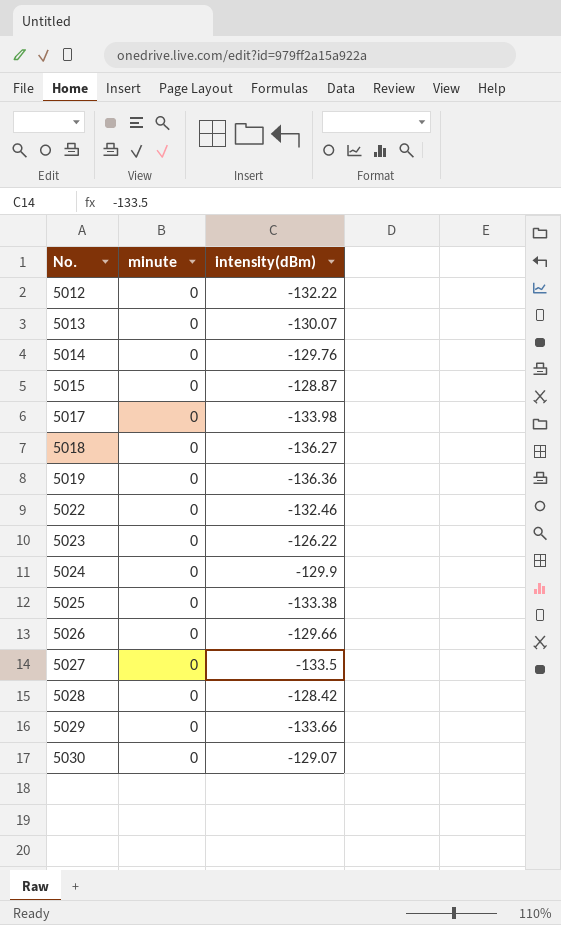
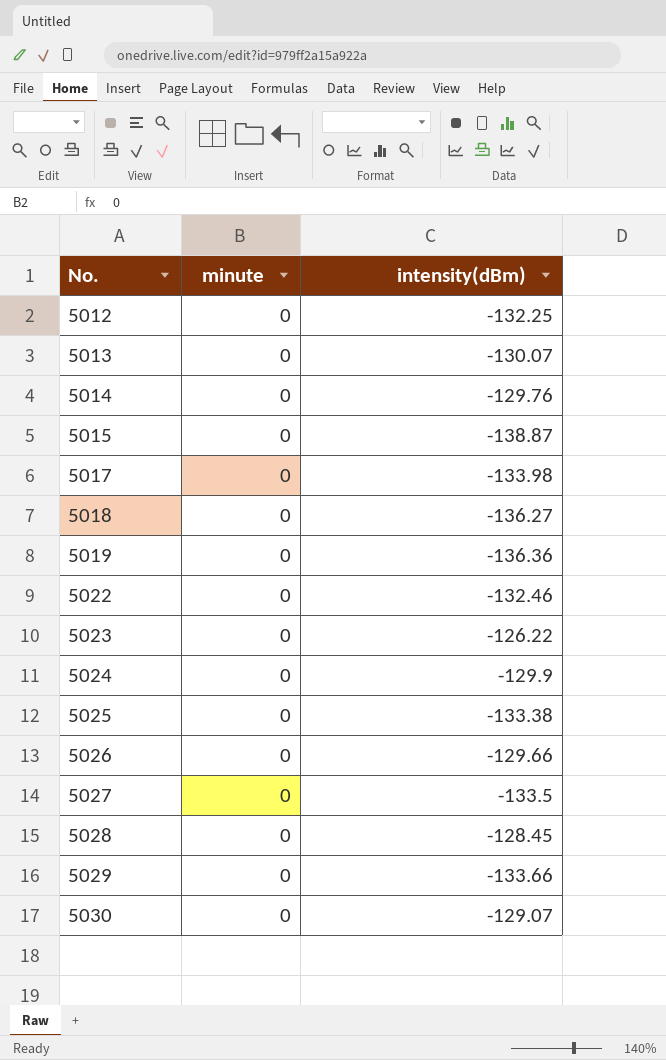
5012 | intensity(dBm): -132.22 -> -132.25
5015 | intensity(dBm): -128.87 -> -138.87
5028 | intensity(dBm): -128.42 -> -128.45

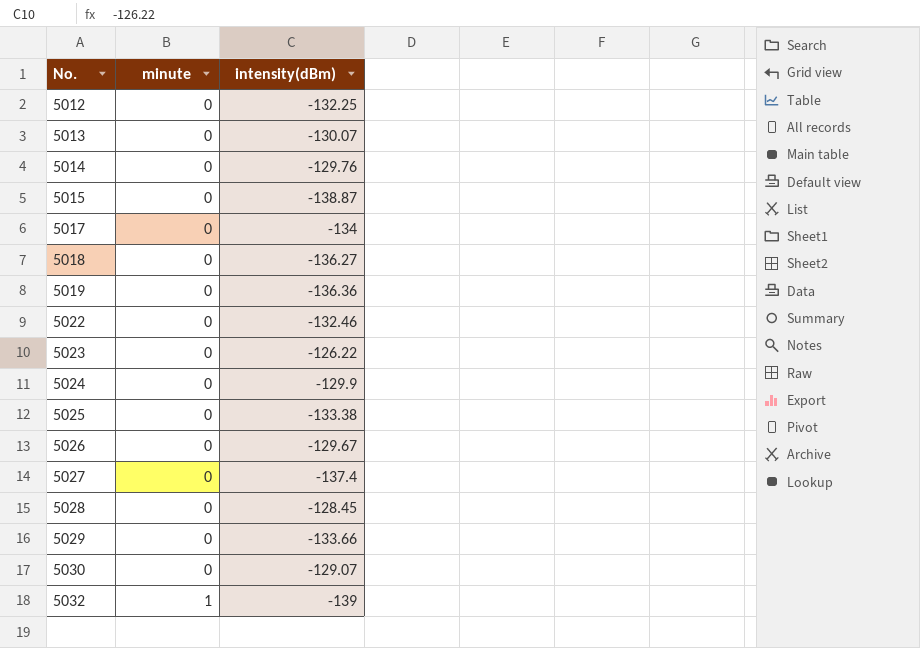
5017 | intensity(dBm): -133.98 -> -134
5026 | intensity(dBm): -129.66 -> -129.67
5027 | intensity(dBm): -133.5 -> -137.4
row 5032: none -> 1 | -139

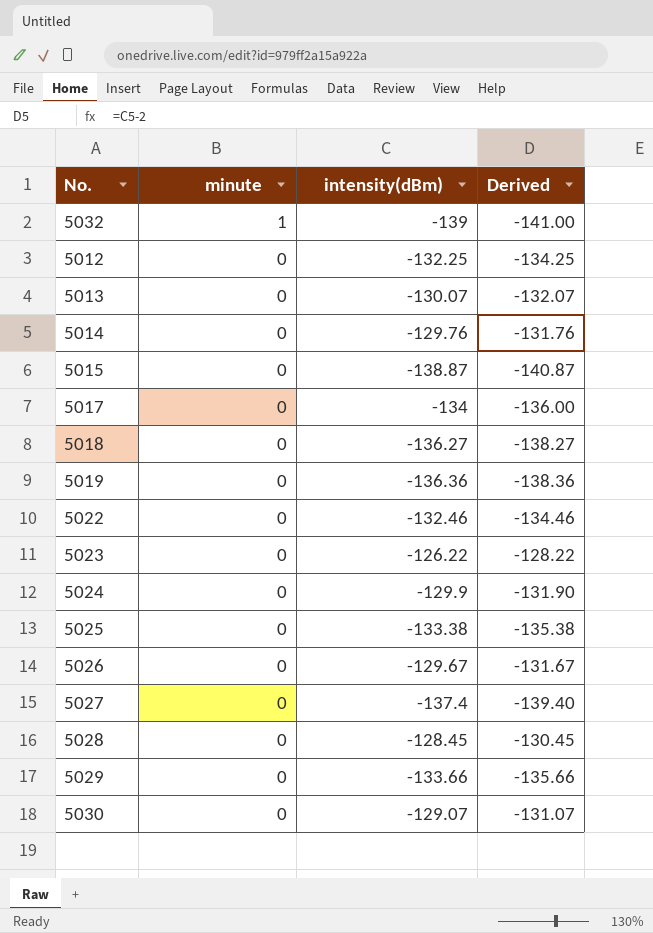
row order: No. ascending -> minute descending
column Derived | formula: none -> [intensity(dBm)] - 2

